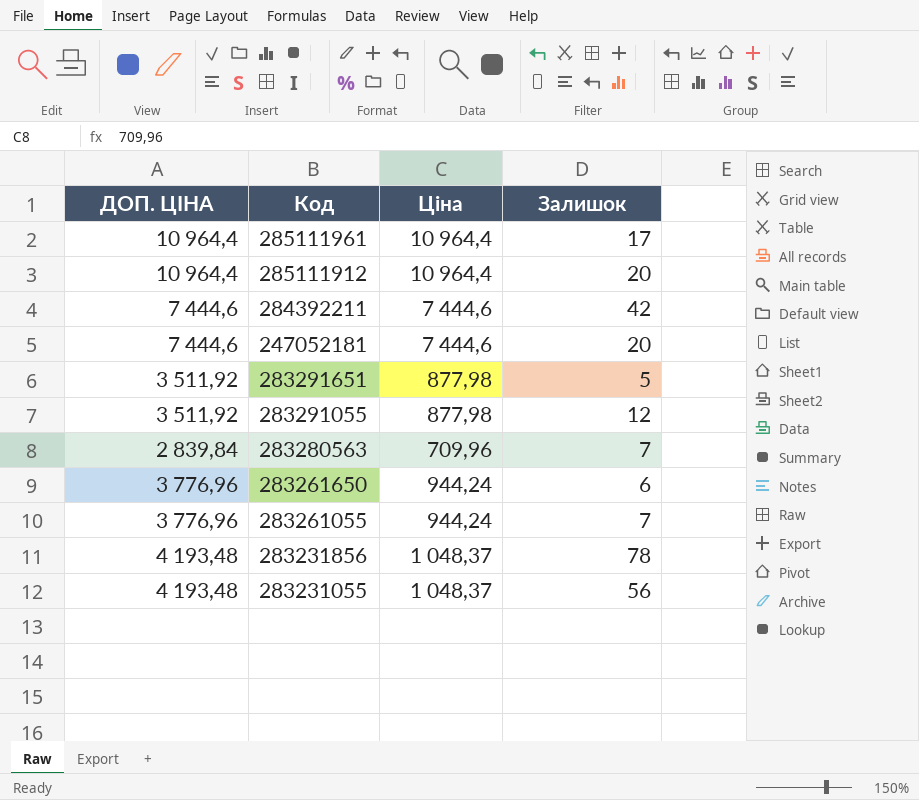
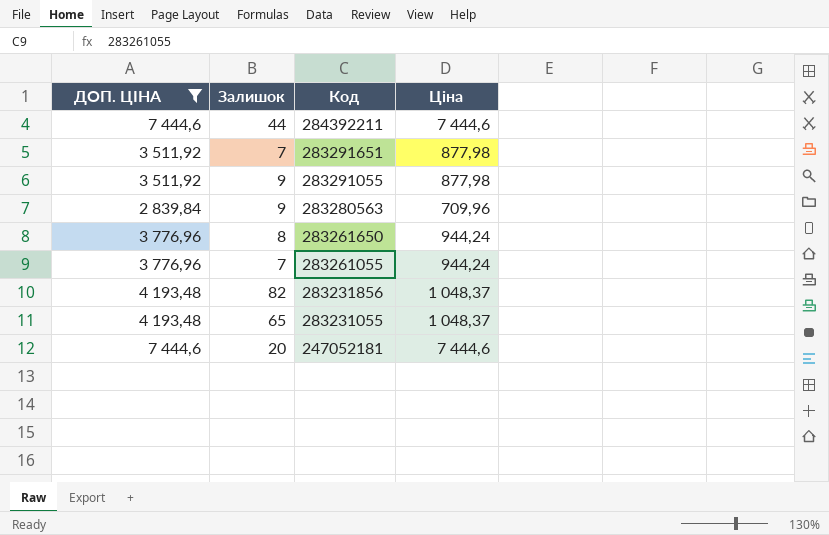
filter: none -> ДОП. ЦІНА != 10 964,4
row order: none -> Код descending
column Залишок | position: 4 -> 2
284392211 | Залишок: 42 -> 44
283291651 | Залишок: 5 -> 7
283291055 | Залишок: 12 -> 9
283280563 | Залишок: 7 -> 9
283261650 | Залишок: 6 -> 8
283231856 | Залишок: 78 -> 82
283231055 | Залишок: 56 -> 65

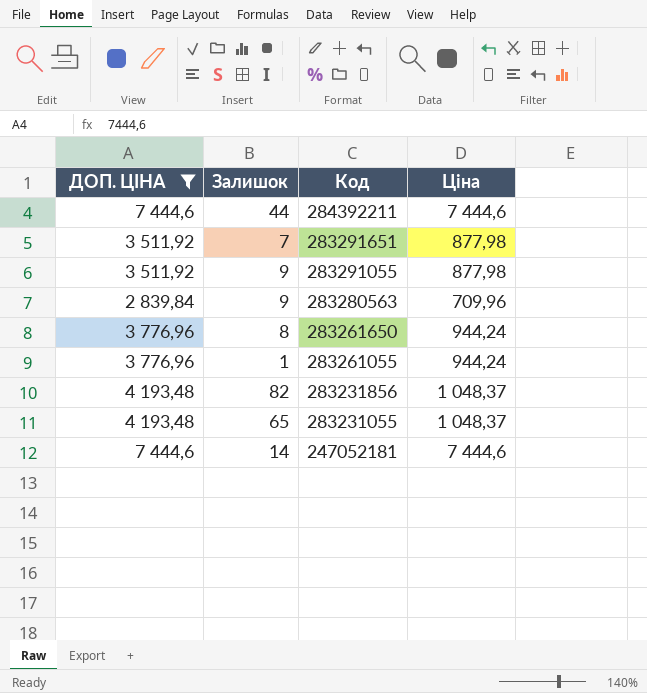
283261055 | Залишок: 7 -> 1
247052181 | Залишок: 20 -> 14

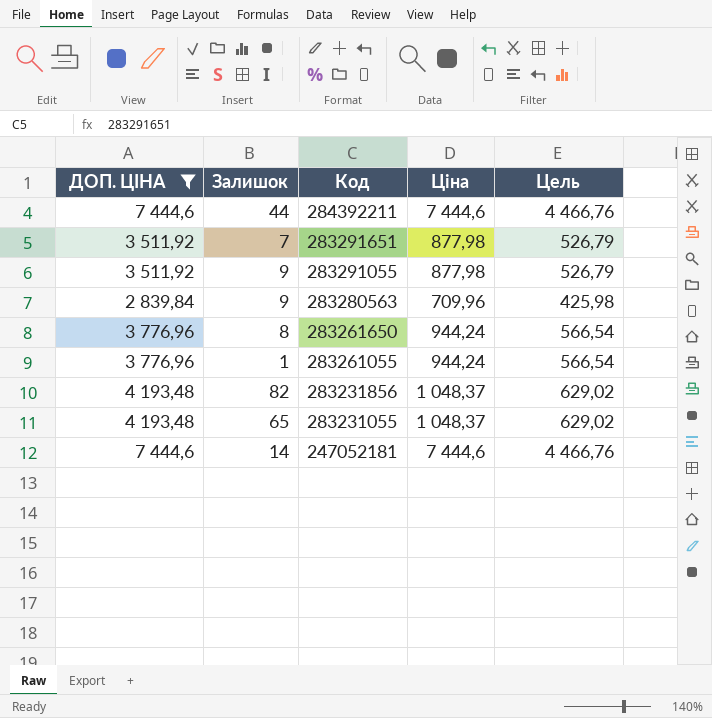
column Цель | formula: none -> [Ціна] * 0,6

